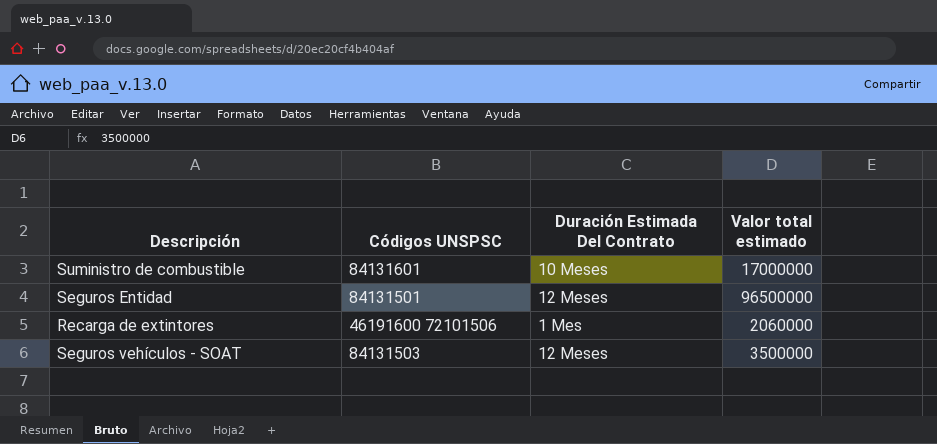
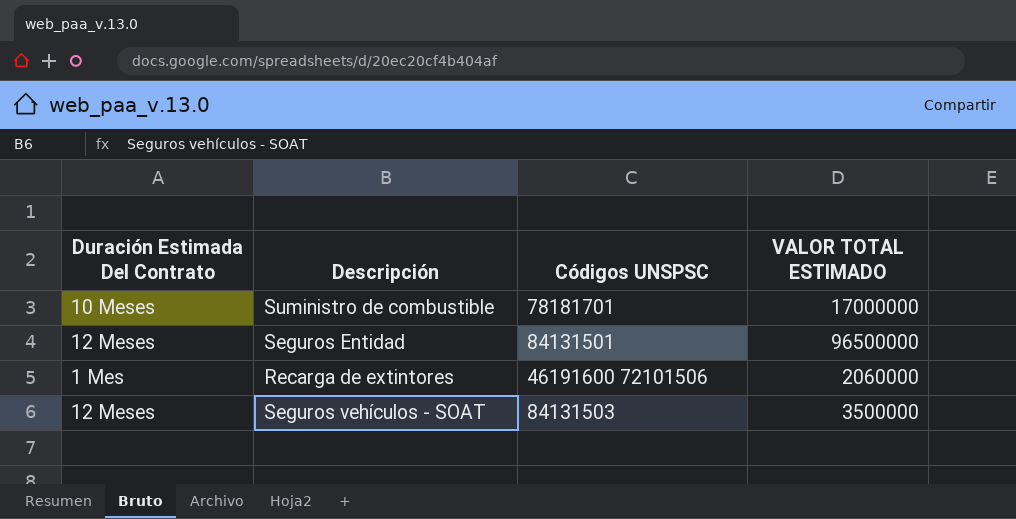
column Duración Estimada Del Contrato | position: 3 -> 1
column name: Valor total estimado -> VALOR TOTAL ESTIMADO
Suministro de combustible | Códigos UNSPSC: 84131601 -> 78181701

